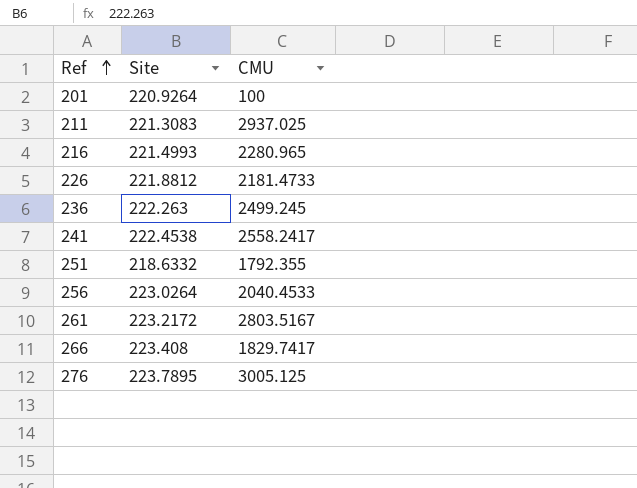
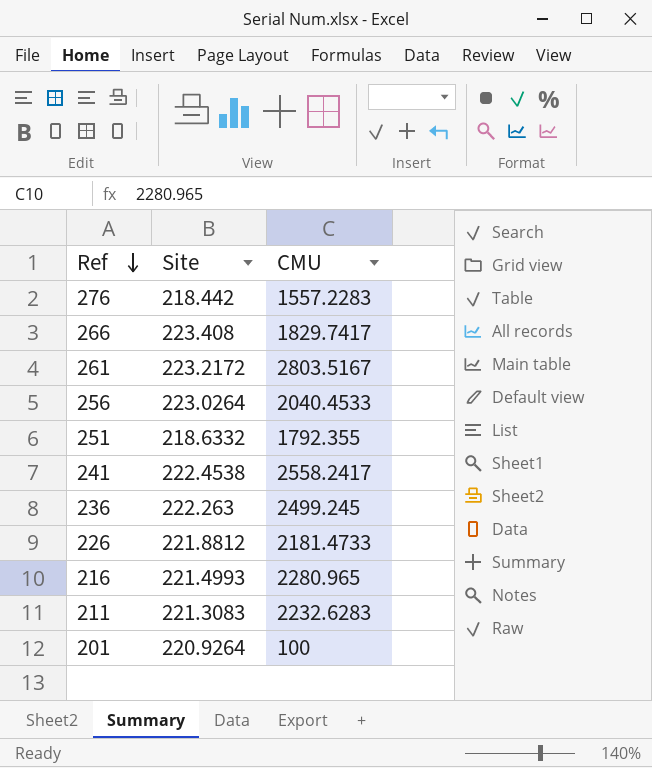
row order: Ref ascending -> Ref descending
276 | Site: 223.7895 -> 218.442
276 | CMU: 3005.125 -> 1557.2283
211 | CMU: 2937.025 -> 2232.6283

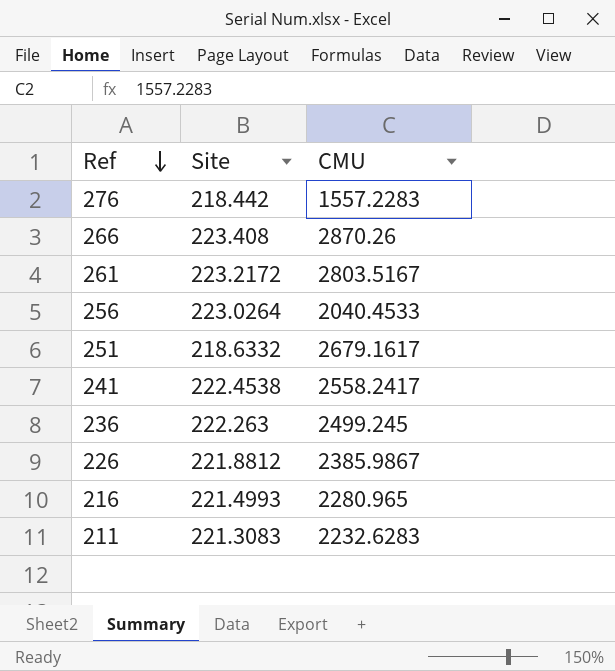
row 201: 220.9264 | 100 -> none
266 | CMU: 1829.7417 -> 2870.26
251 | CMU: 1792.355 -> 2679.1617
226 | CMU: 2181.4733 -> 2385.9867

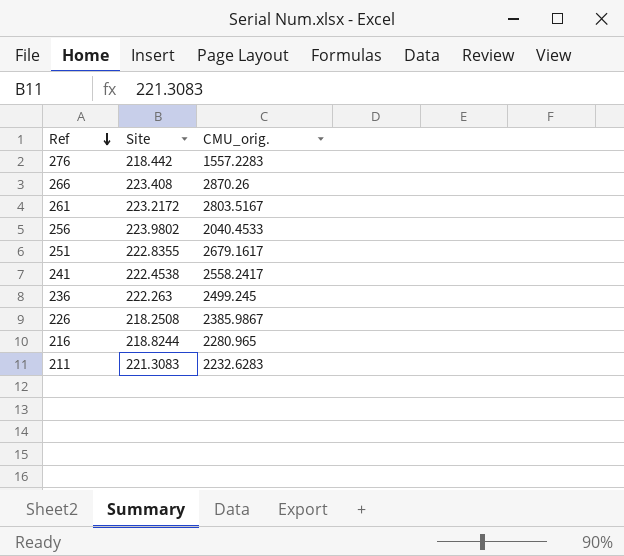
column name: CMU -> CMU_orig.
256 | Site: 223.0264 -> 223.9802
251 | Site: 218.6332 -> 222.8355
226 | Site: 221.8812 -> 218.2508
216 | Site: 221.4993 -> 218.8244

